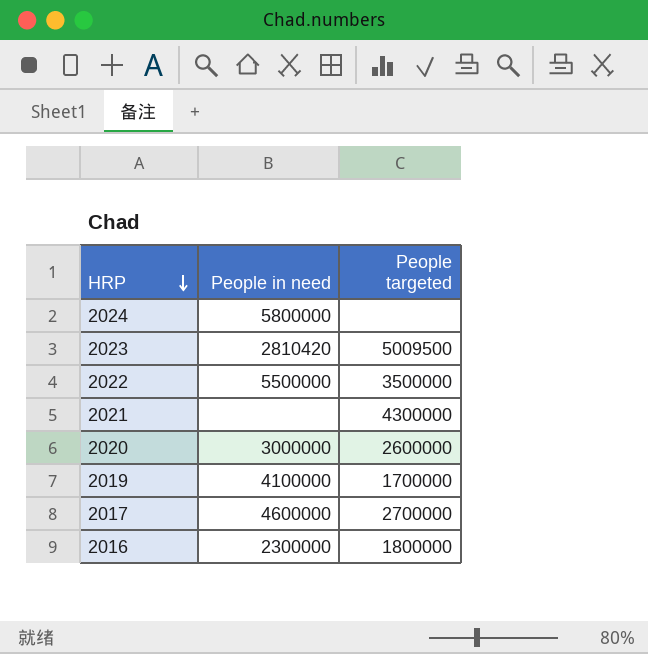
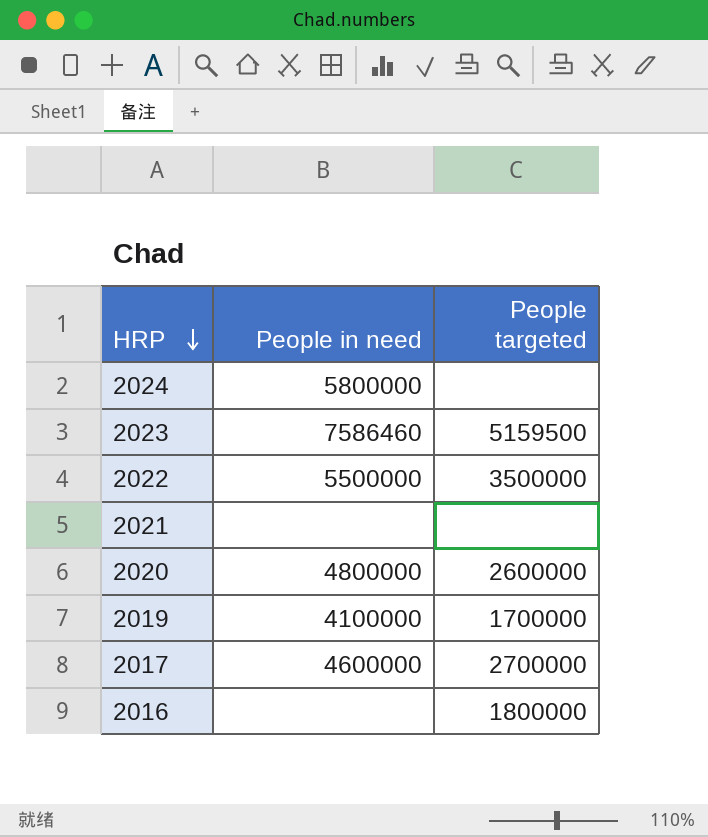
2023 | People in need: 2810420 -> 7586460
2023 | People targeted: 5009500 -> 5159500
2021 | People targeted: 4300000 -> none
2020 | People in need: 3000000 -> 4800000
2016 | People in need: 2300000 -> none

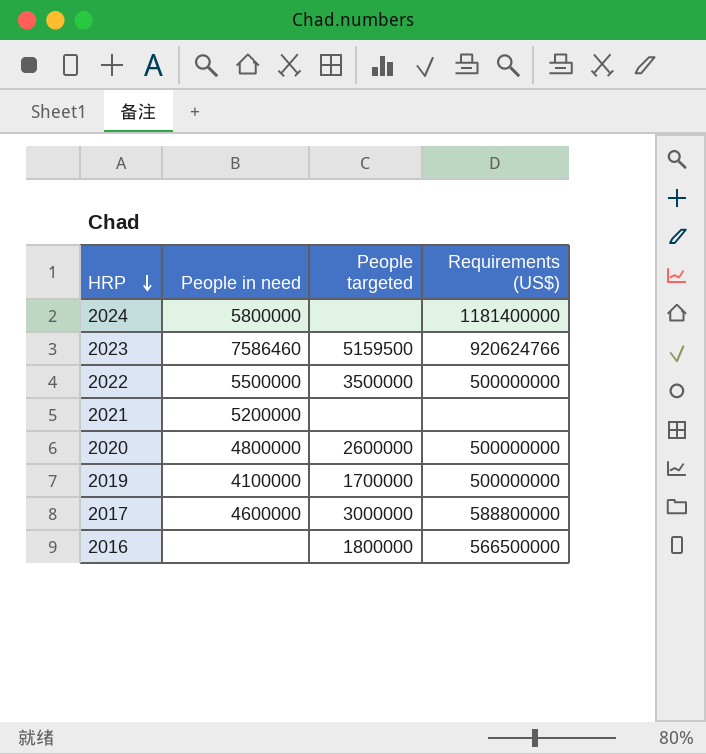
column Requirements (US$) | position: none -> 4
2021 | People in need: none -> 5200000
2017 | People targeted: 2700000 -> 3000000

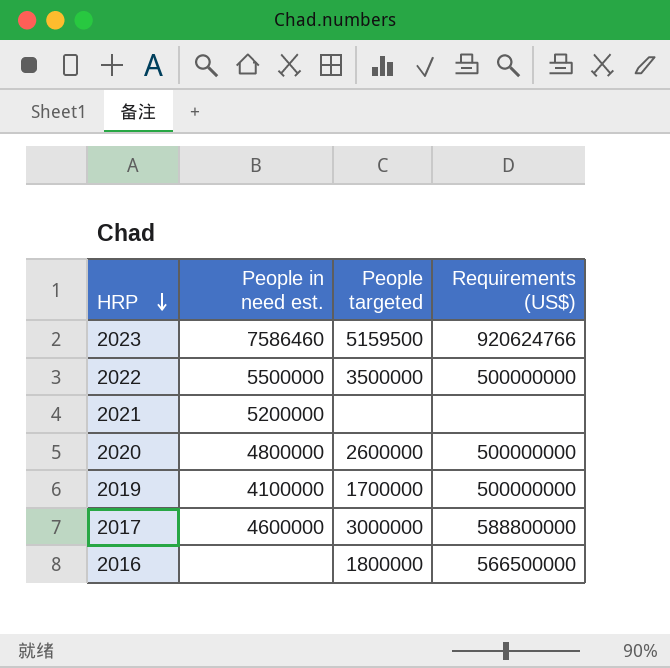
column name: People in need -> People in need est.
row 2024: 5800000 | none | 1181400000 -> none

